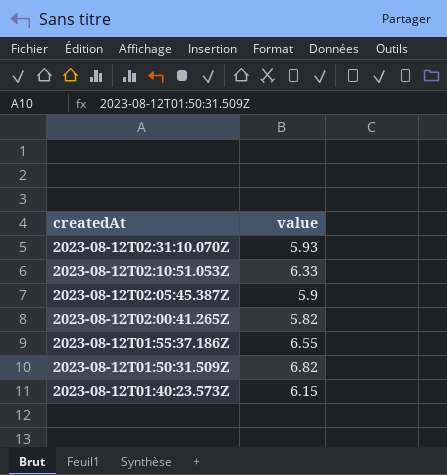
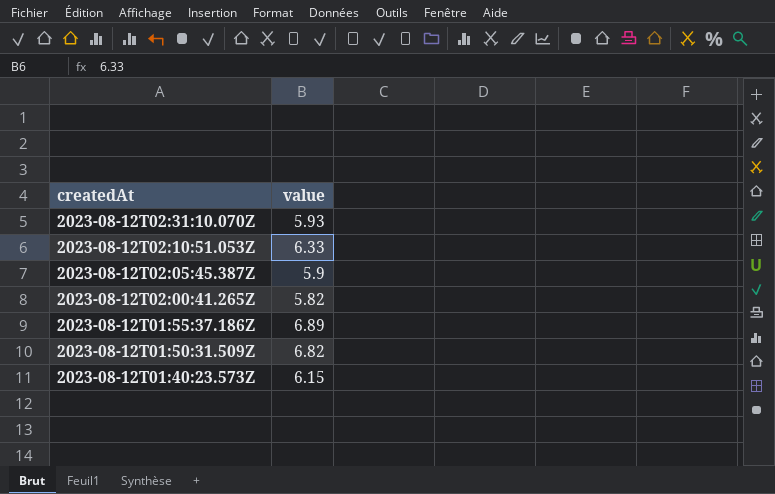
2023-08-12T01:55:37.186Z | value: 6.55 -> 6.89

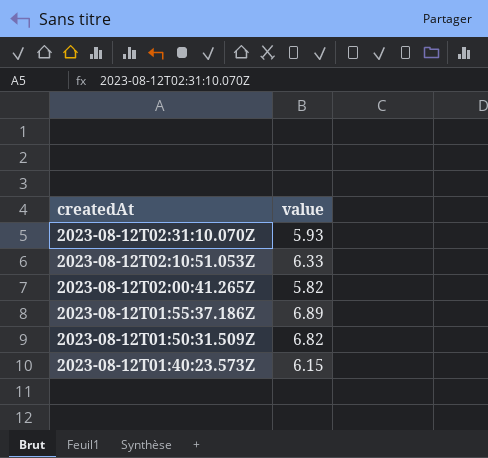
row 2023-08-12T02:05:45.387Z: 5.9 -> none

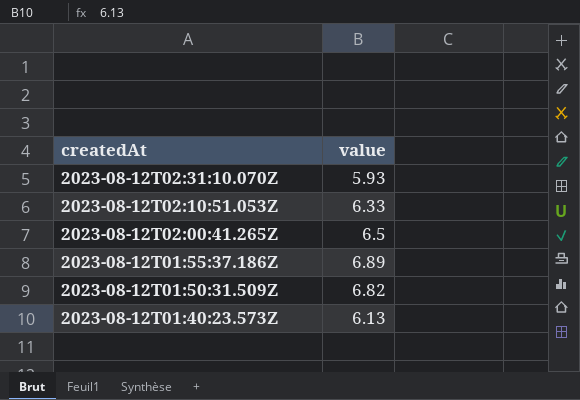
2023-08-12T02:00:41.265Z | value: 5.82 -> 6.5
2023-08-12T01:40:23.573Z | value: 6.15 -> 6.13

